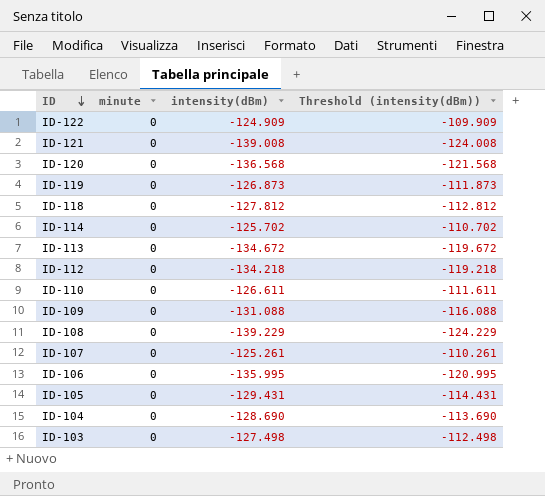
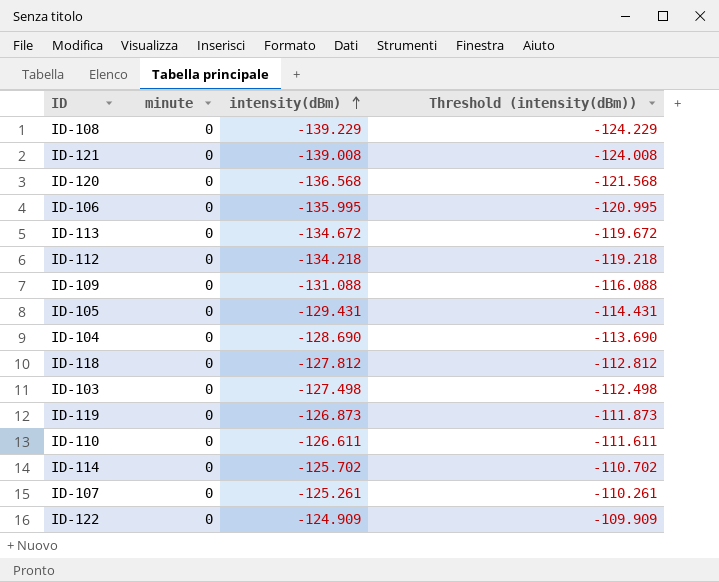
row order: ID descending -> intensity(dBm) ascending

